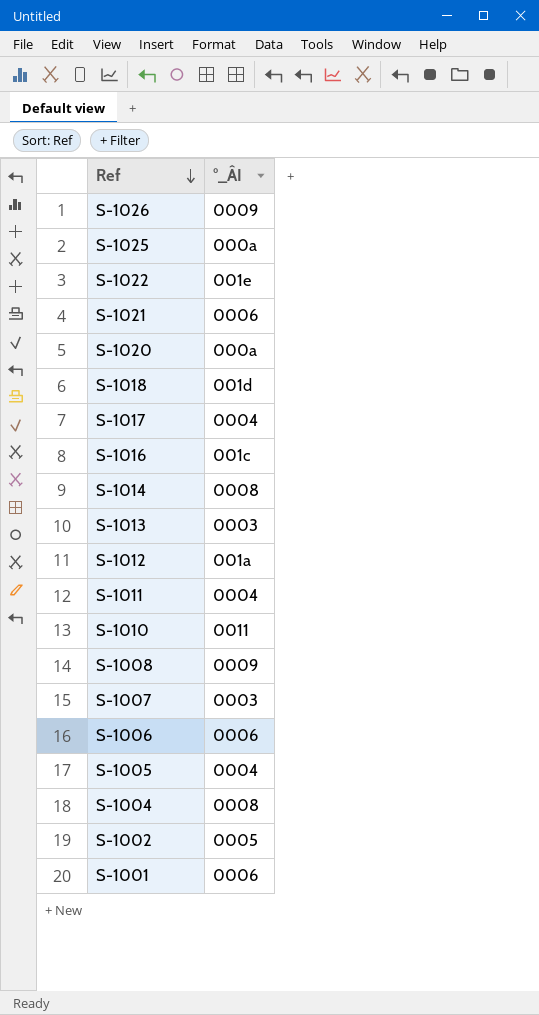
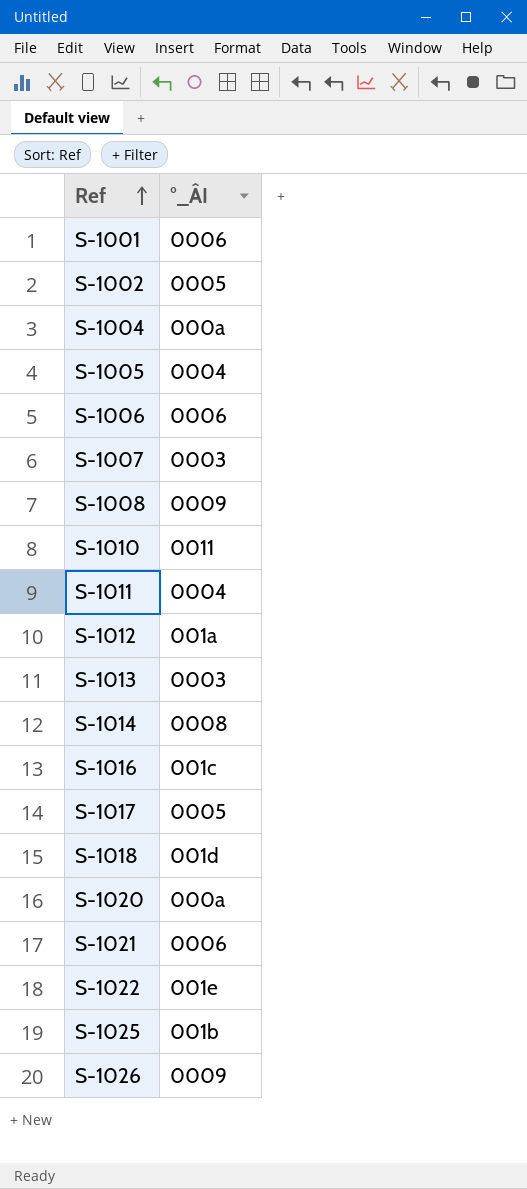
row order: Ref descending -> Ref ascending
S-1004 | °_ÂI: 0008 -> 000a
S-1017 | °_ÂI: 0004 -> 0005
S-1025 | °_ÂI: 000a -> 001b

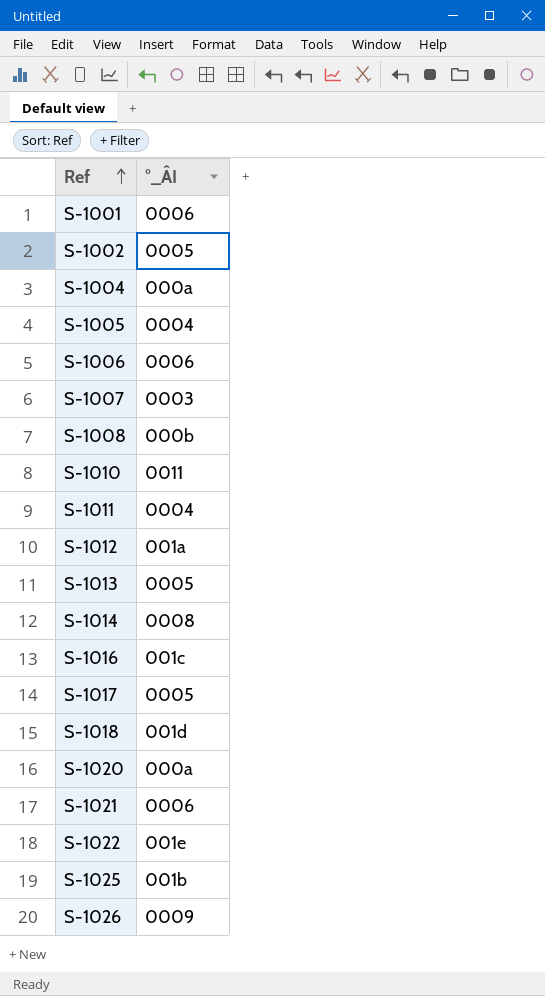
S-1008 | °_ÂI: 0009 -> 000b
S-1013 | °_ÂI: 0003 -> 0005

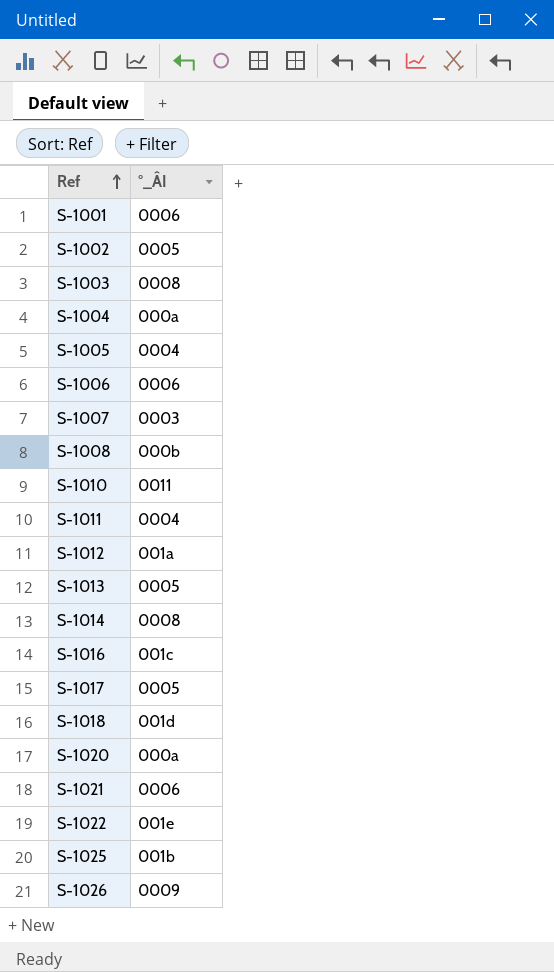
row S-1003: none -> 0008

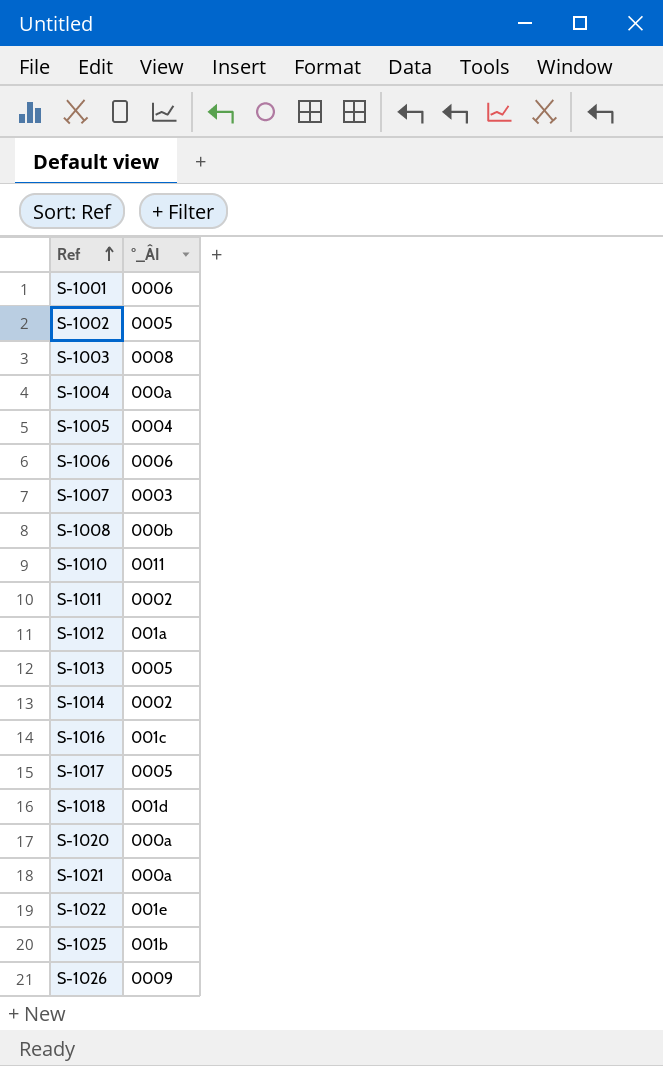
S-1011 | °_ÂI: 0004 -> 0002
S-1014 | °_ÂI: 0008 -> 0002
S-1021 | °_ÂI: 0006 -> 000a

